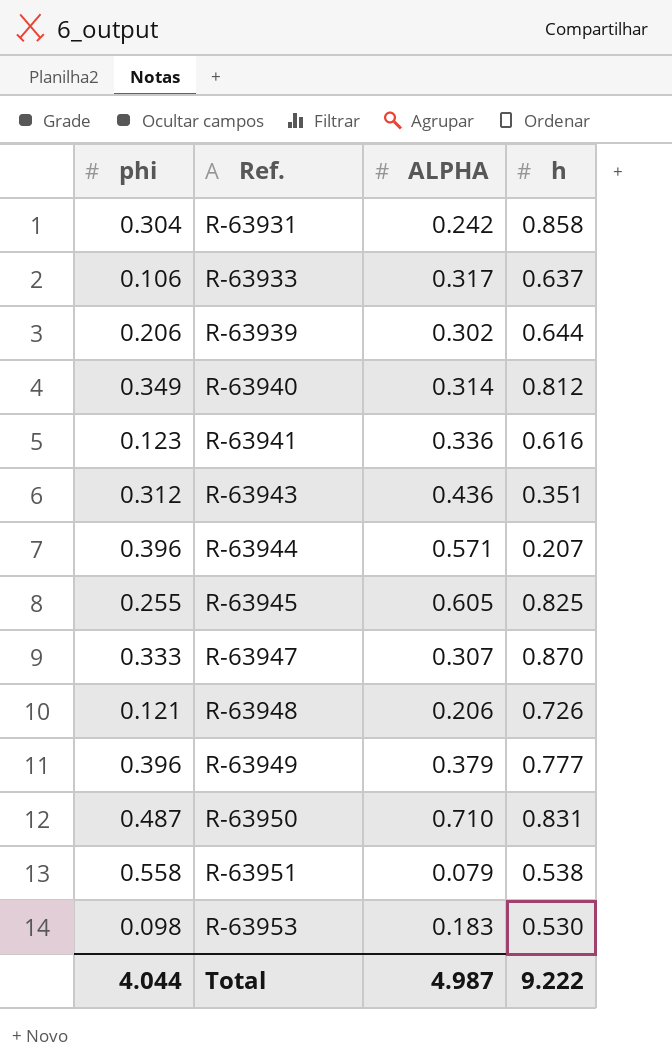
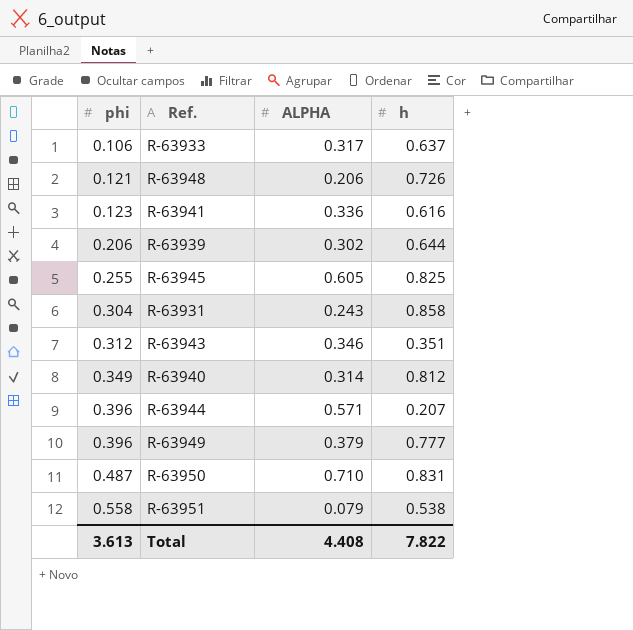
row order: Ref. ascending -> phi ascending
row R-63947: 0.333 | 0.307 | 0.870 -> none
row R-63953: 0.098 | 0.183 | 0.530 -> none
R-63931 | ALPHA: 0.242 -> 0.243
R-63943 | ALPHA: 0.436 -> 0.346
Total | phi: 4.044 -> 3.613
Total | ALPHA: 4.987 -> 4.408
Total | h: 9.222 -> 7.822

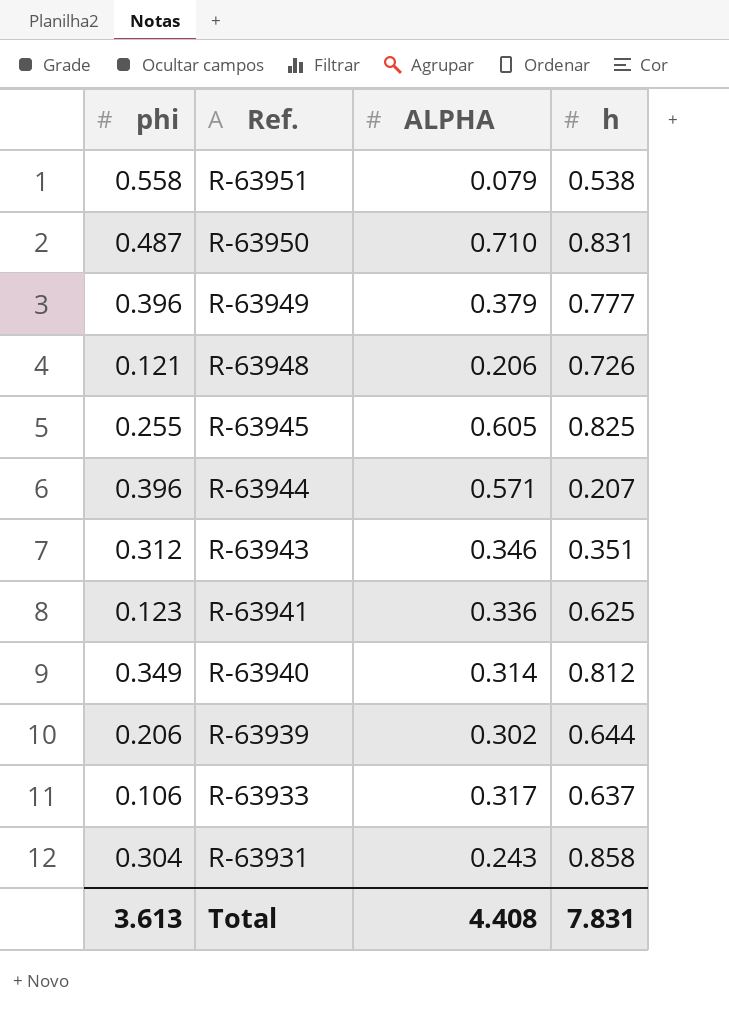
row order: phi ascending -> Ref. descending
R-63941 | h: 0.616 -> 0.625
Total | h: 7.822 -> 7.831

